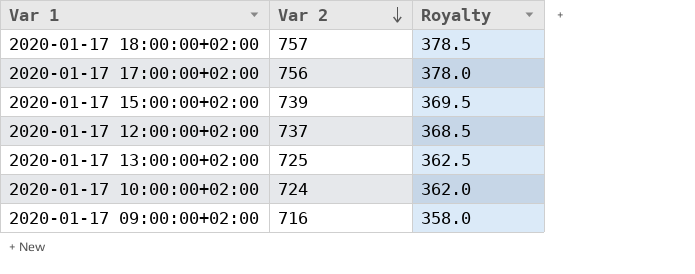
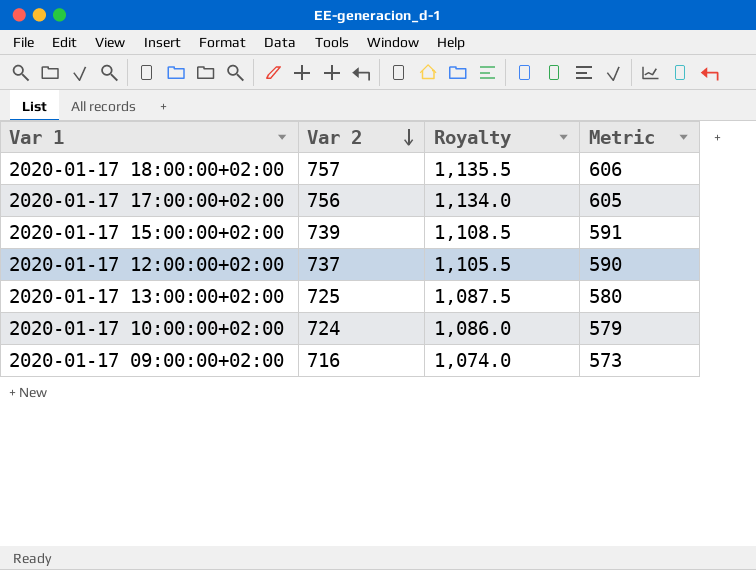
column Royalty | formula: [Var 2] * 0.5 -> [Var 2] * 1.5
column Metric | formula: none -> [Var 2] * 0.8

